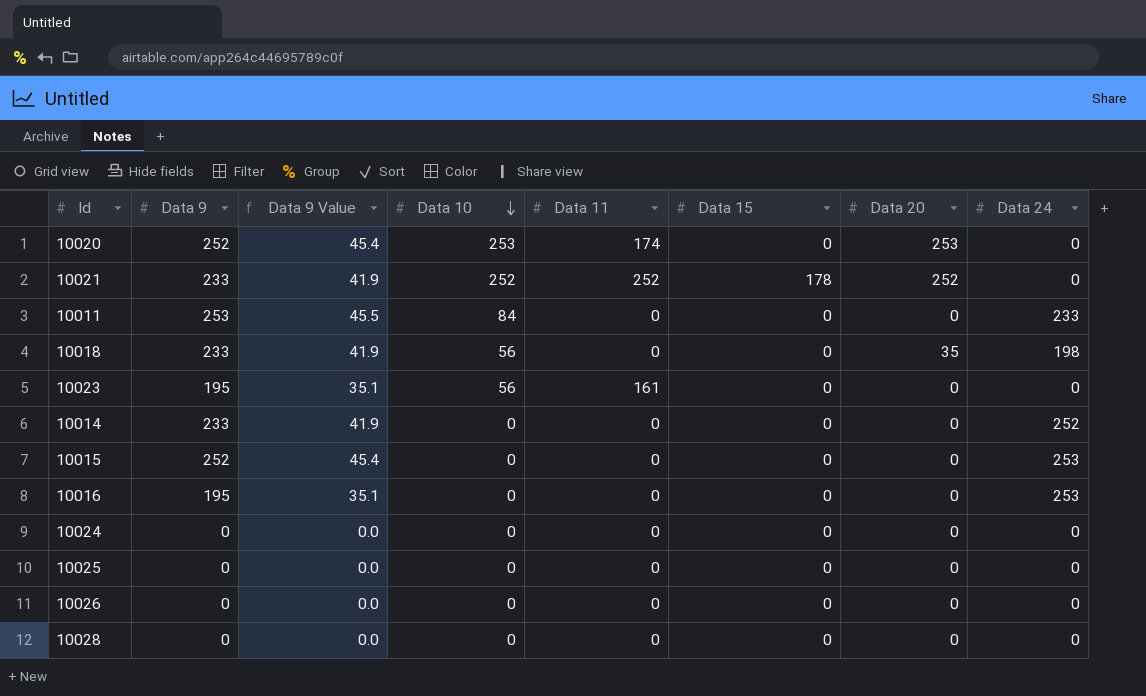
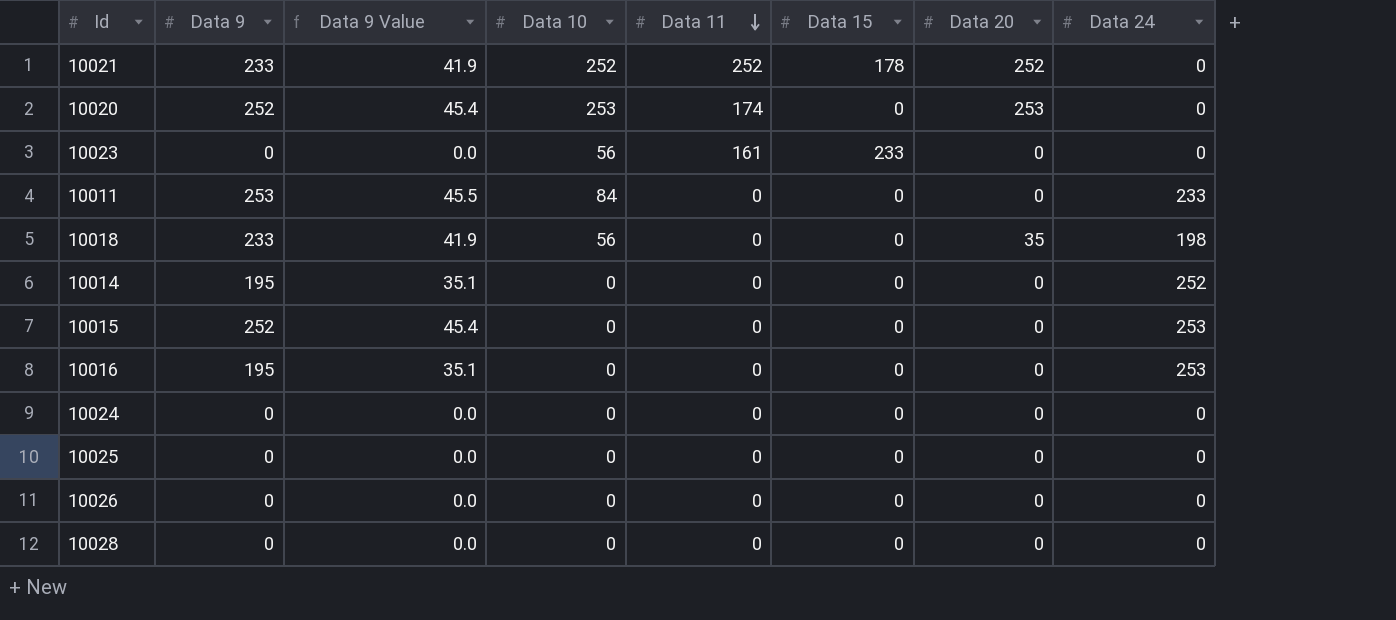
row order: Data 10 descending -> Data 11 descending
10023 | Data 9: 195 -> 0
10023 | Data 9 Value: 35.1 -> 0.0
10023 | Data 15: 0 -> 233
10014 | Data 9: 233 -> 195
10014 | Data 9 Value: 41.9 -> 35.1

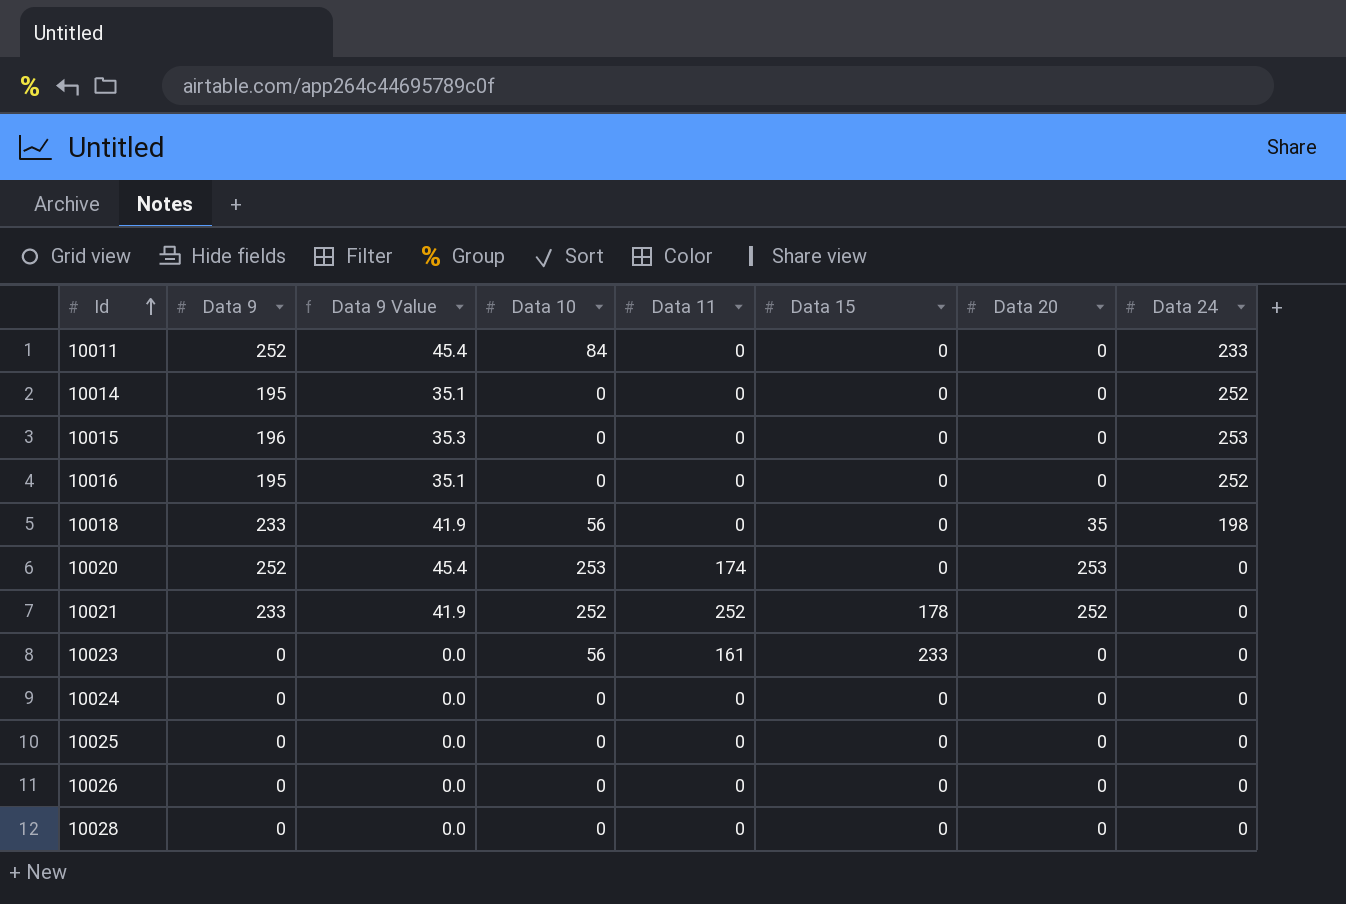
row order: Data 11 descending -> Id ascending
10011 | Data 9: 253 -> 252
10011 | Data 9 Value: 45.5 -> 45.4
10015 | Data 9: 252 -> 196
10015 | Data 9 Value: 45.4 -> 35.3
10016 | Data 24: 253 -> 252

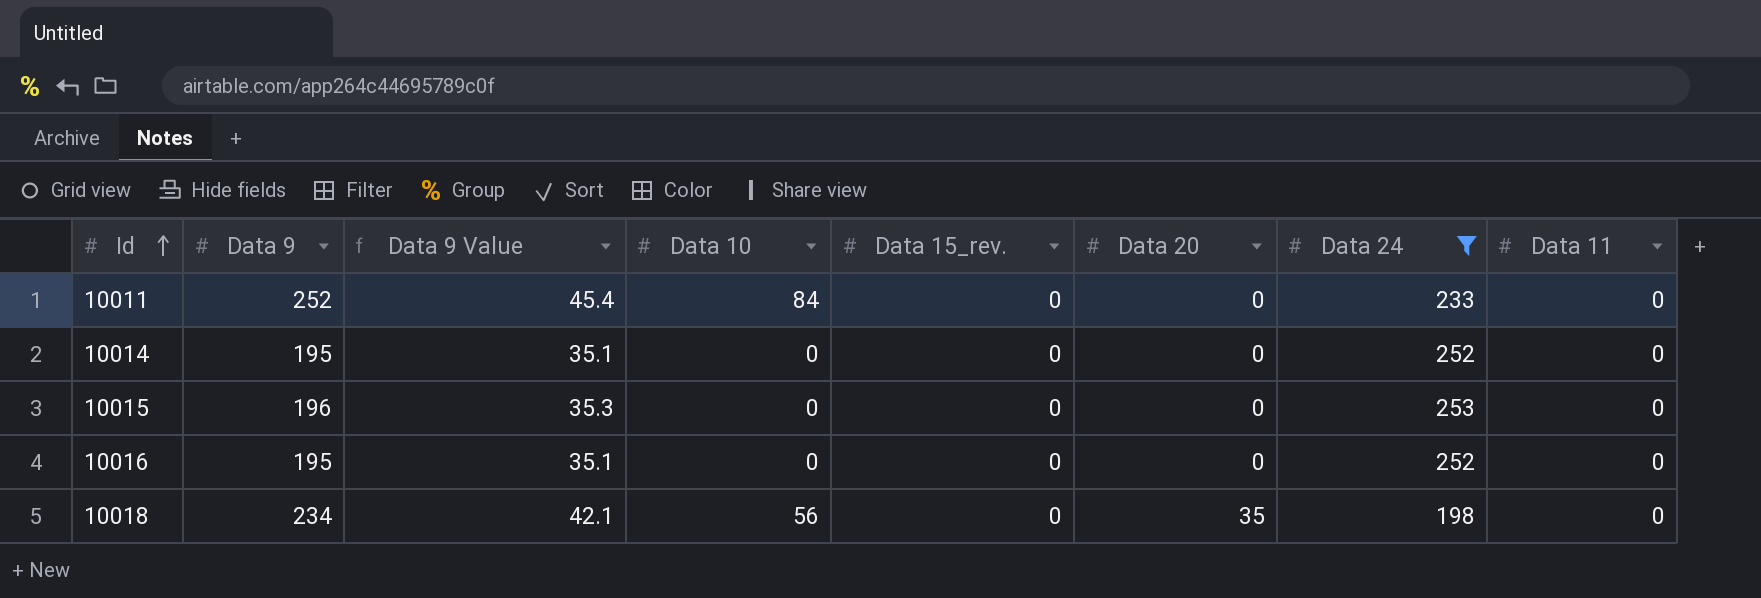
filter: none -> Data 24 != 0
column name: Data 15 -> Data 15_rev.
column Data 11 | position: 5 -> 8
10018 | Data 9: 233 -> 234
10018 | Data 9 Value: 41.9 -> 42.1

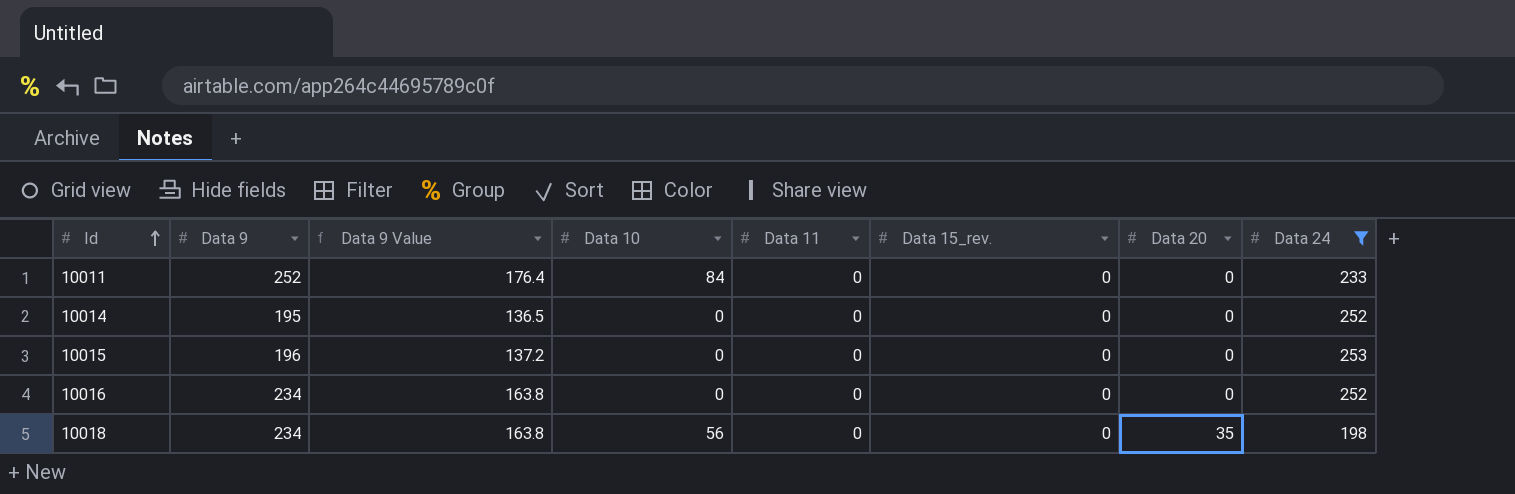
column Data 9 Value | formula: [Data 9] * 0.18 -> [Data 9] * 0.7
column Data 11 | position: 8 -> 5
10016 | Data 9: 195 -> 234

